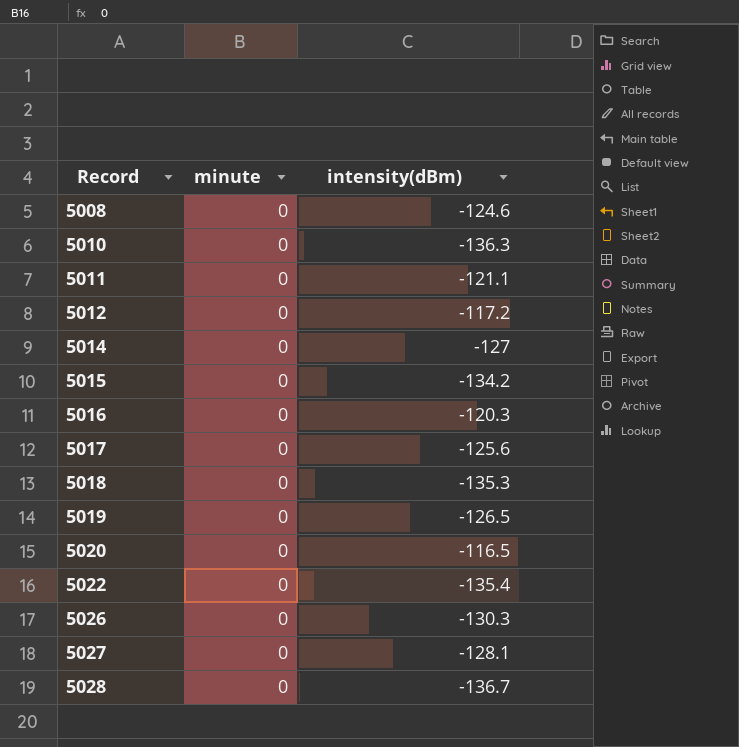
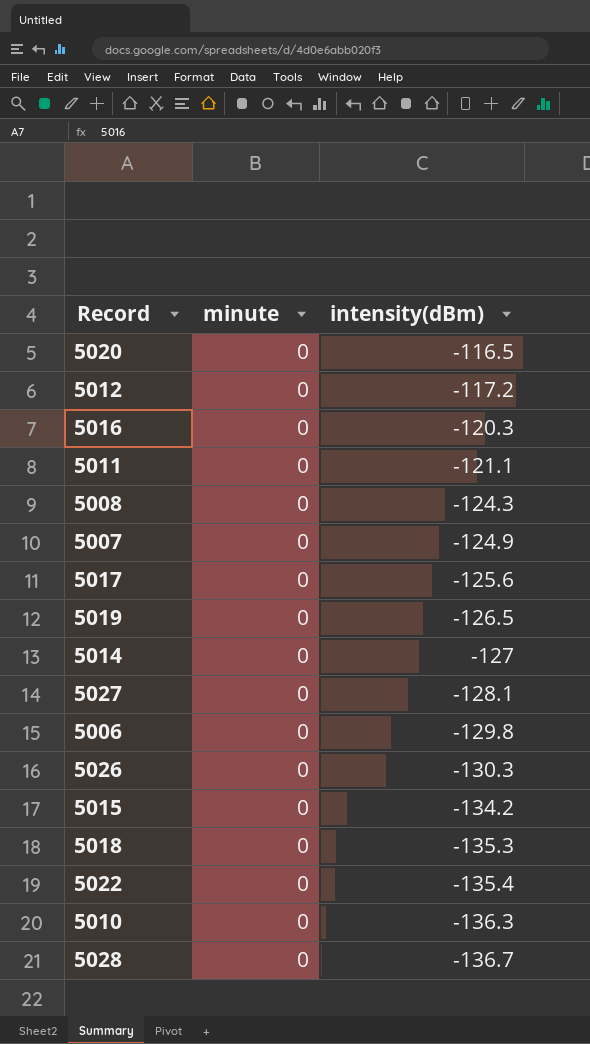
row order: Record ascending -> intensity(dBm) descending
5008 | intensity(dBm): -124.6 -> -124.3
row 5007: none -> 0 | -124.9
row 5006: none -> 0 | -129.8

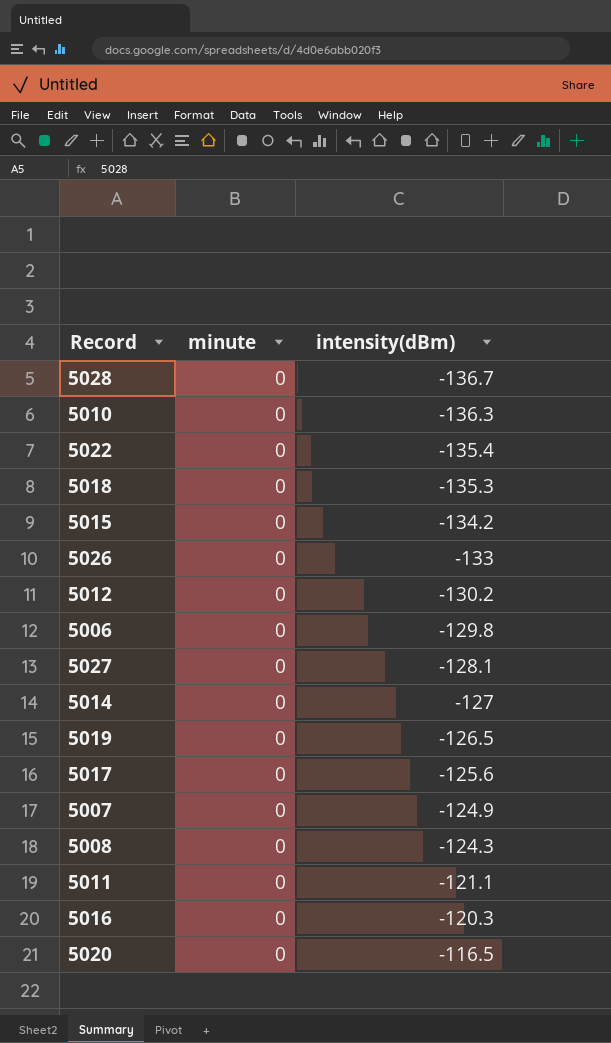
row order: intensity(dBm) descending -> intensity(dBm) ascending
5026 | intensity(dBm): -130.3 -> -133
5012 | intensity(dBm): -117.2 -> -130.2

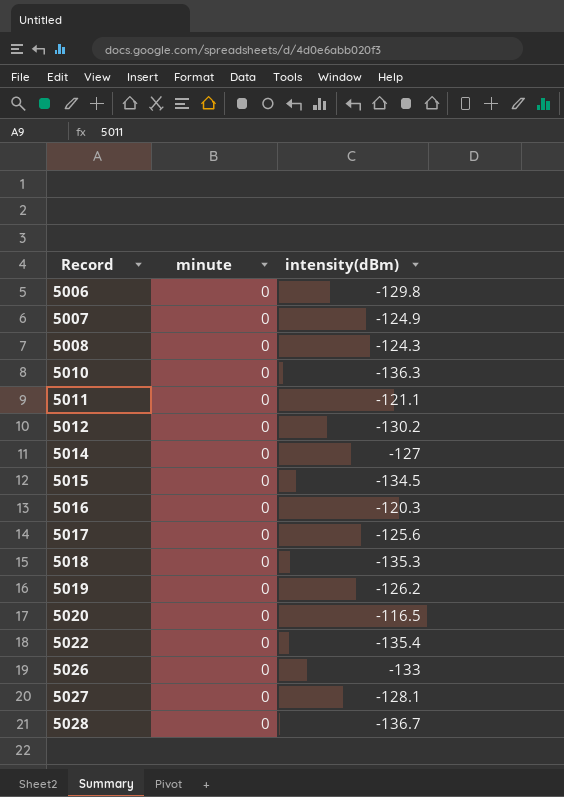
row order: intensity(dBm) ascending -> Record ascending
5015 | intensity(dBm): -134.2 -> -134.5
5019 | intensity(dBm): -126.5 -> -126.2

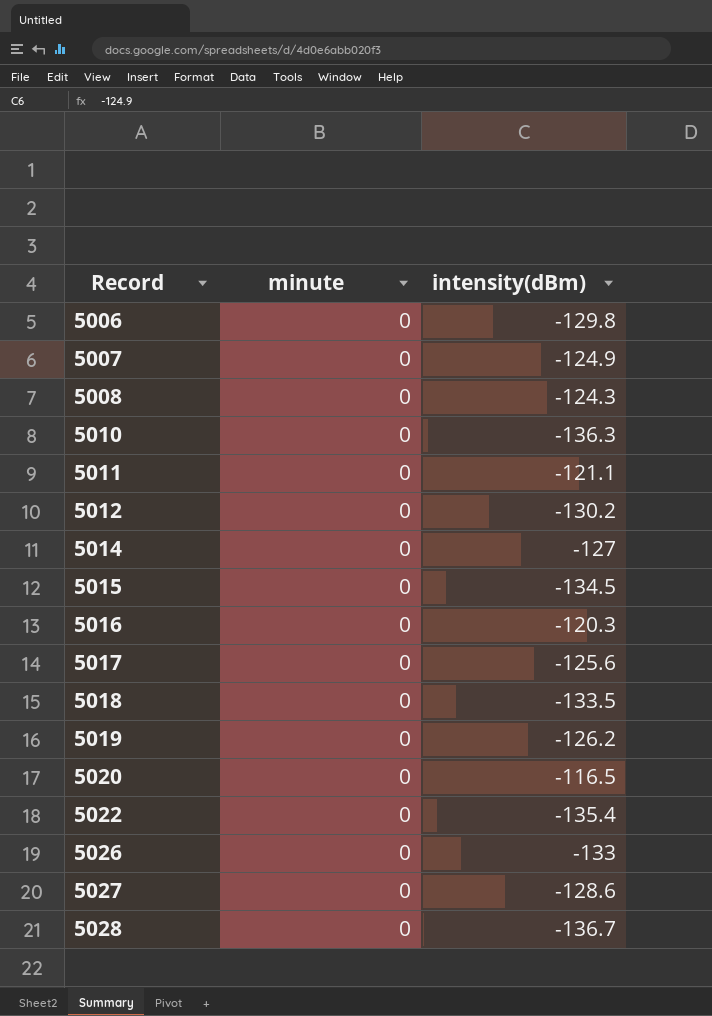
5018 | intensity(dBm): -135.3 -> -133.5
5027 | intensity(dBm): -128.1 -> -128.6

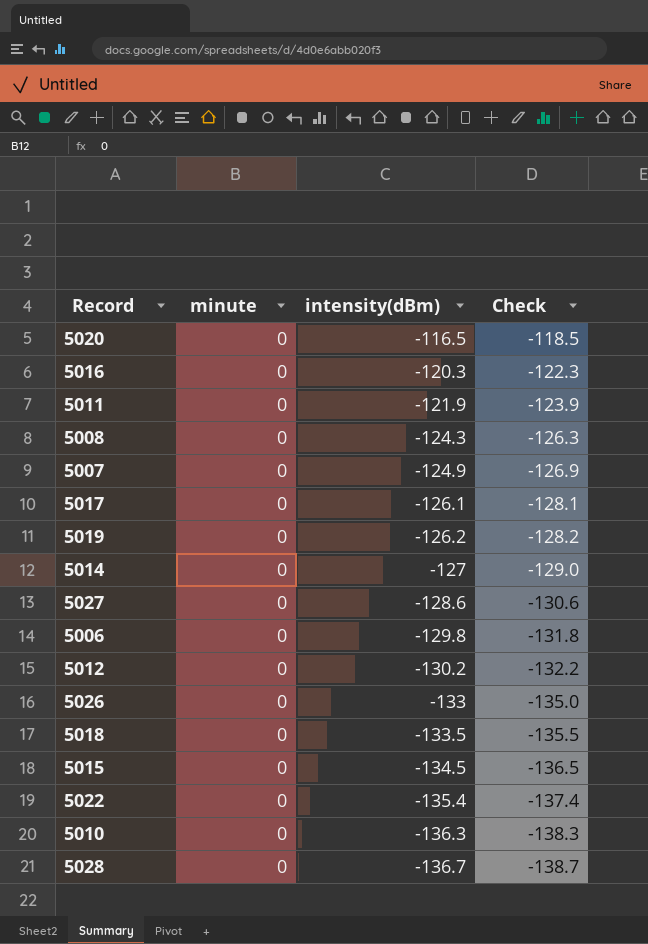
row order: Record ascending -> intensity(dBm) descending
column Check | formula: none -> [intensity(dBm)] - 2
5011 | intensity(dBm): -121.1 -> -121.9
5017 | intensity(dBm): -125.6 -> -126.1

